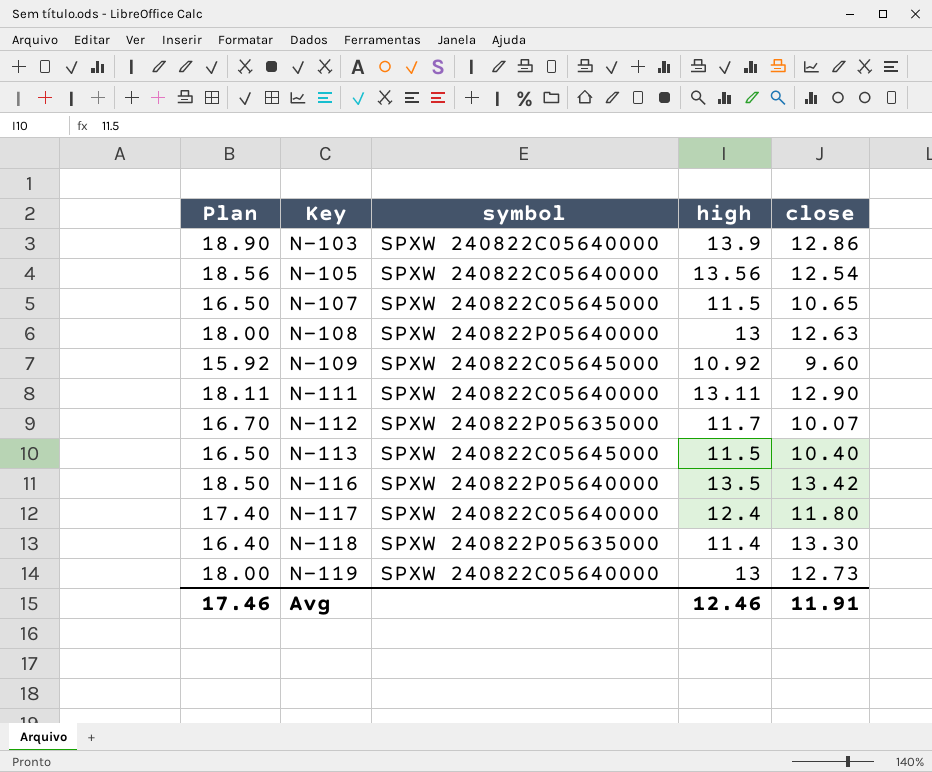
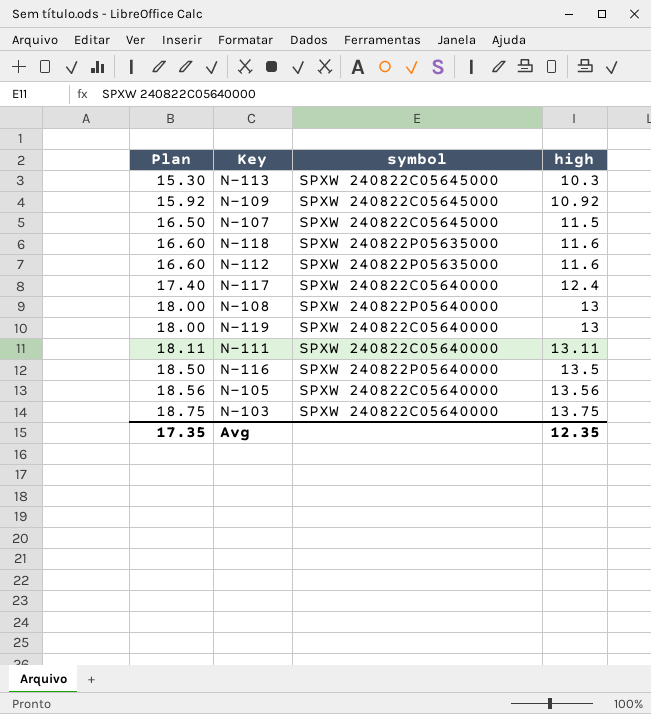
row order: Key ascending -> Plan ascending
column close | position: 5 -> none
N-113 | Plan: 16.50 -> 15.30
N-113 | high: 11.5 -> 10.3
N-118 | Plan: 16.40 -> 16.60
N-118 | high: 11.4 -> 11.6
N-112 | Plan: 16.70 -> 16.60
N-112 | high: 11.7 -> 11.6
N-103 | Plan: 18.90 -> 18.75
N-103 | high: 13.9 -> 13.75
Avg | Plan: 17.46 -> 17.35
Avg | high: 12.46 -> 12.35

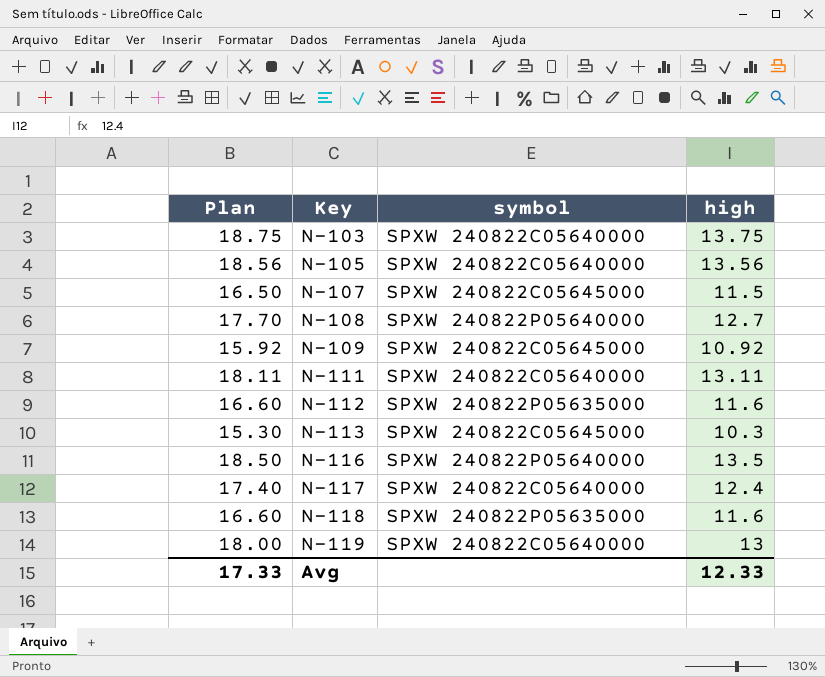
row order: Plan ascending -> Key ascending
N-108 | Plan: 18.00 -> 17.70
N-108 | high: 13 -> 12.7
Avg | Plan: 17.35 -> 17.33
Avg | high: 12.35 -> 12.33

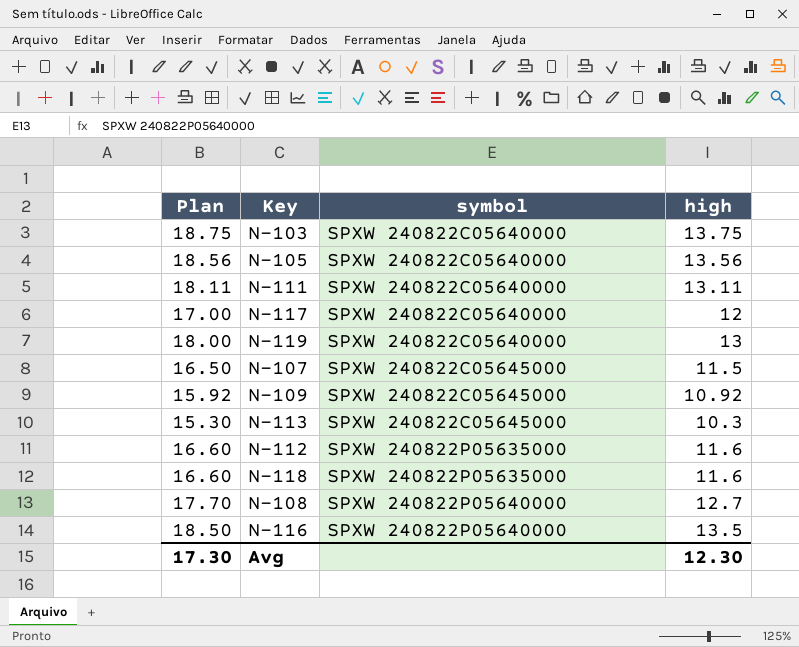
row order: Key ascending -> symbol ascending
N-117 | Plan: 17.40 -> 17.00
N-117 | high: 12.4 -> 12
Avg | Plan: 17.33 -> 17.30
Avg | high: 12.33 -> 12.30

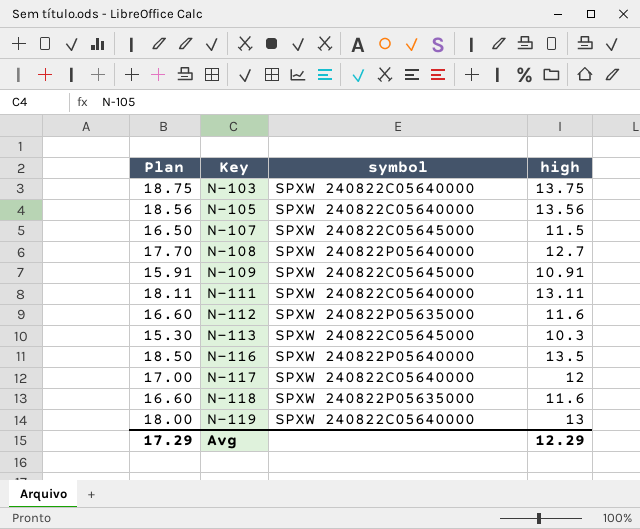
row order: symbol ascending -> Key ascending
N-109 | Plan: 15.92 -> 15.91
N-109 | high: 10.92 -> 10.91
Avg | Plan: 17.30 -> 17.29
Avg | high: 12.30 -> 12.29

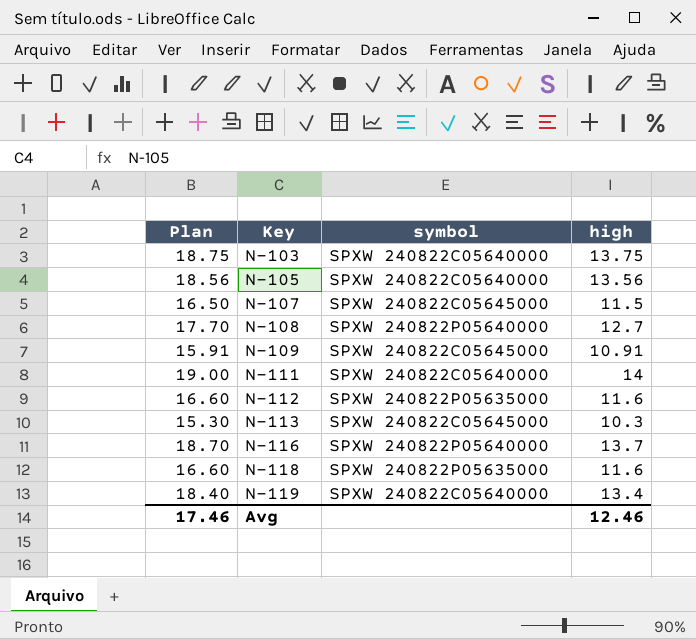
row N-117: 17.00 | SPXW 240822C05640000 | 12 -> none
N-111 | Plan: 18.11 -> 19.00
N-111 | high: 13.11 -> 14
N-116 | Plan: 18.50 -> 18.70
N-116 | high: 13.5 -> 13.7
N-119 | Plan: 18.00 -> 18.40
N-119 | high: 13 -> 13.4
Avg | Plan: 17.29 -> 17.46
Avg | high: 12.29 -> 12.46

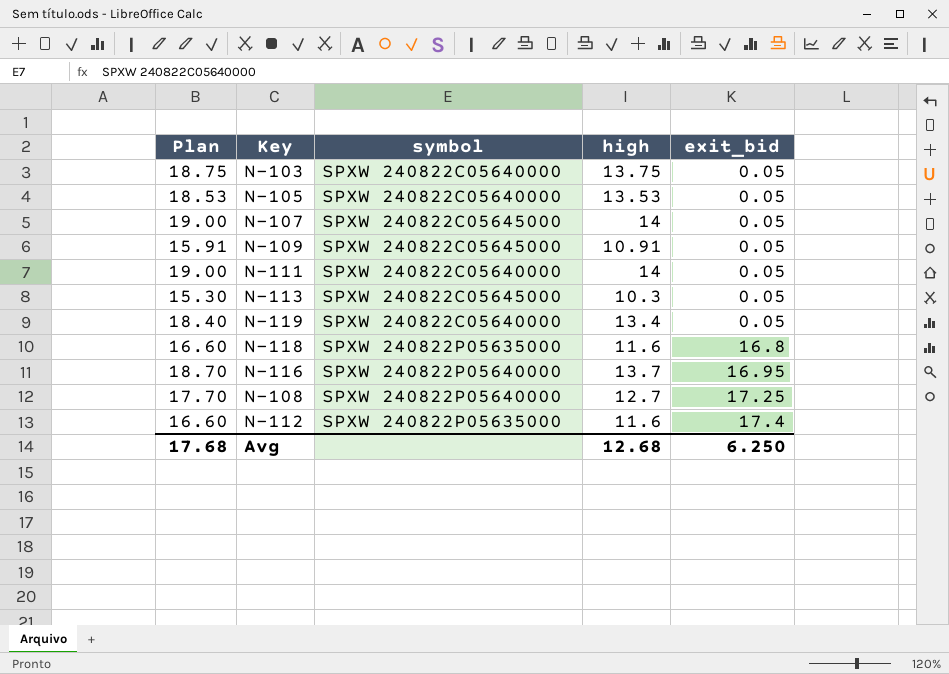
row order: Key ascending -> exit_bid ascending
column exit_bid | position: none -> 5
N-105 | Plan: 18.56 -> 18.53
N-105 | high: 13.56 -> 13.53
N-107 | Plan: 16.50 -> 19.00
N-107 | high: 11.5 -> 14
Avg | Plan: 17.46 -> 17.68
Avg | high: 12.46 -> 12.68

